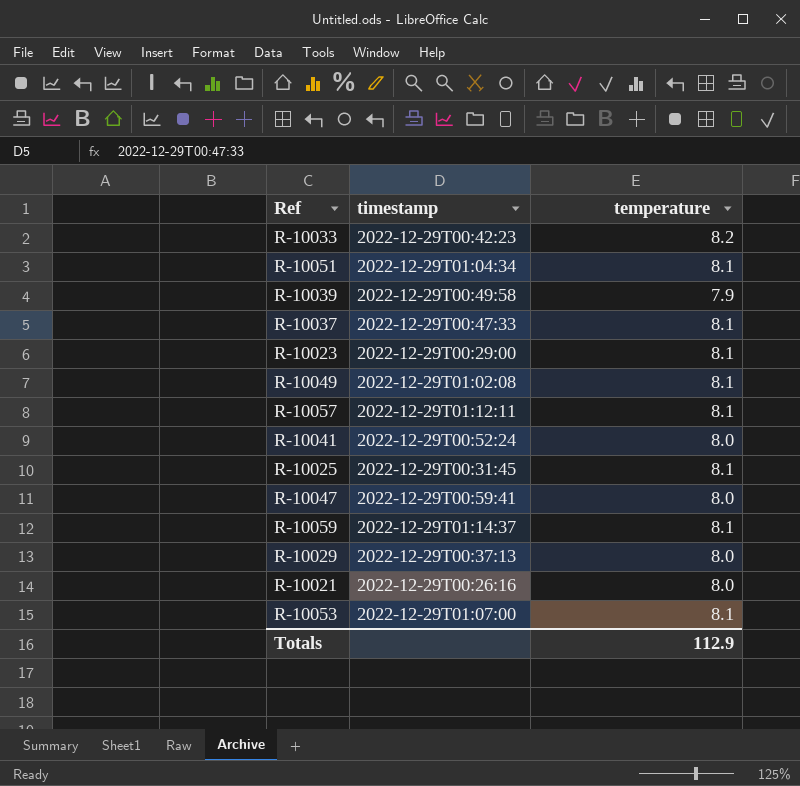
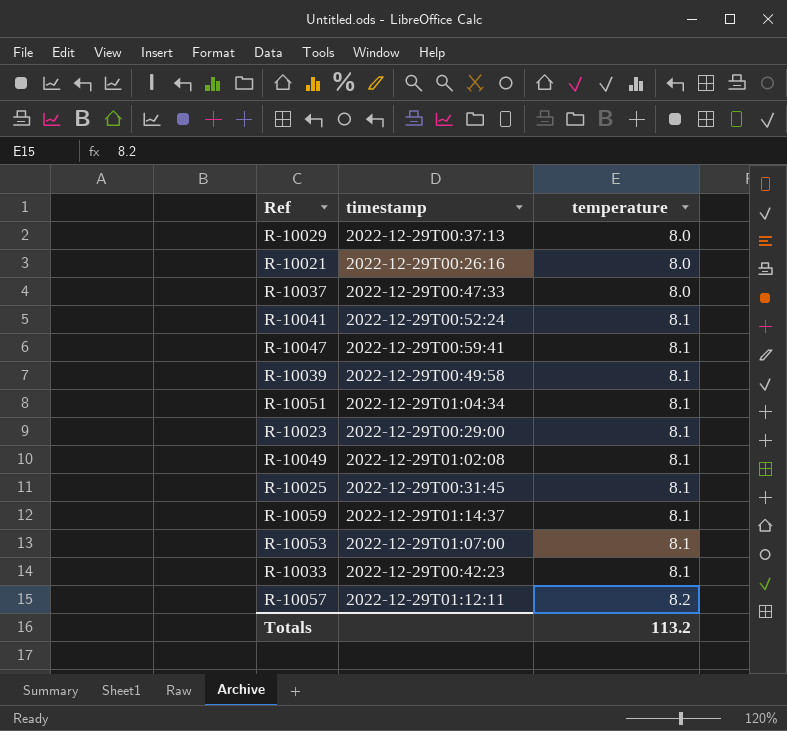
row order: none -> temperature ascending
R-10037 | temperature: 8.1 -> 8.0
R-10041 | temperature: 8.0 -> 8.1
R-10047 | temperature: 8.0 -> 8.1
R-10039 | temperature: 7.9 -> 8.1
R-10033 | temperature: 8.2 -> 8.1
R-10057 | temperature: 8.1 -> 8.2
Totals | temperature: 112.9 -> 113.2

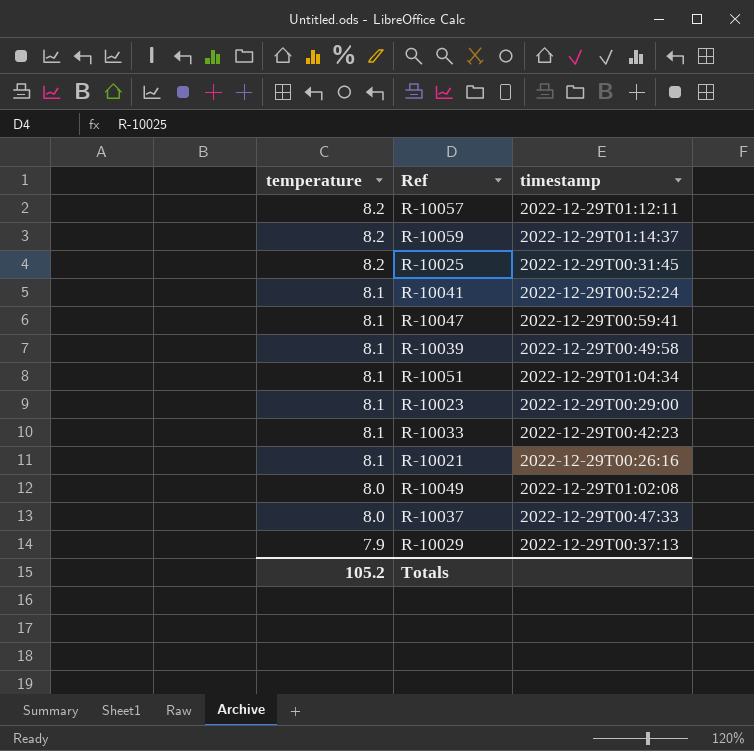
row order: temperature ascending -> temperature descending
column temperature | position: 3 -> 1
row R-10053: 2022-12-29T01:07:00 | 8.1 -> none
R-10059 | temperature: 8.1 -> 8.2
R-10025 | temperature: 8.1 -> 8.2
R-10021 | temperature: 8.0 -> 8.1
R-10049 | temperature: 8.1 -> 8.0
R-10029 | temperature: 8.0 -> 7.9
Totals | temperature: 113.2 -> 105.2

